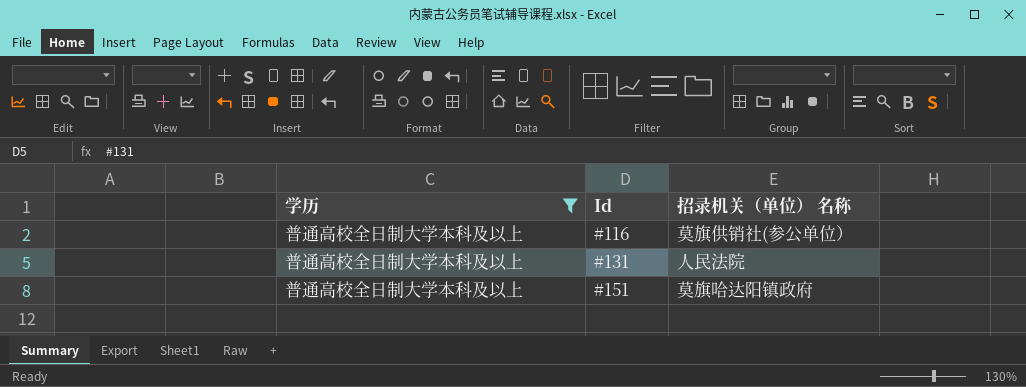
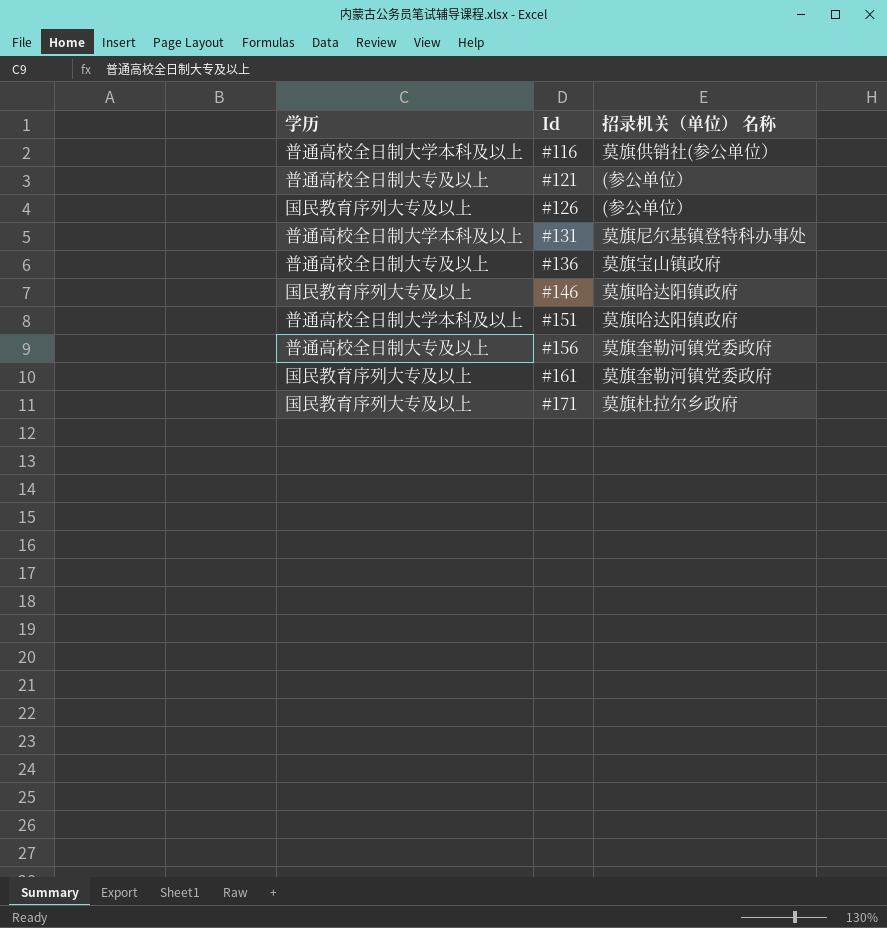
filter: 学历 = 普通高校全日制大学本科及以上 -> none
#131 | 招录机关（单位） 名称: 人民法院 -> 莫旗尼尔基镇登特科办事处

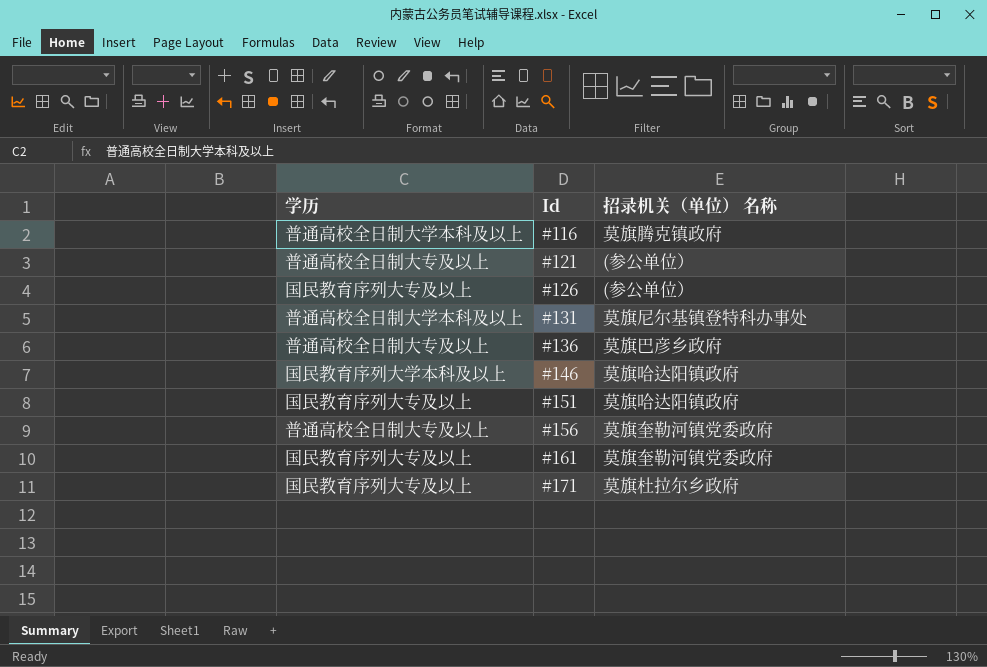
#116 | 招录机关（单位） 名称: 莫旗供销社(参公单位） -> 莫旗腾克镇政府
#136 | 招录机关（单位） 名称: 莫旗宝山镇政府 -> 莫旗巴彦乡政府
#146 | 学历: 国民教育序列大专及以上 -> 国民教育序列大学本科及以上
#151 | 学历: 普通高校全日制大学本科及以上 -> 国民教育序列大专及以上

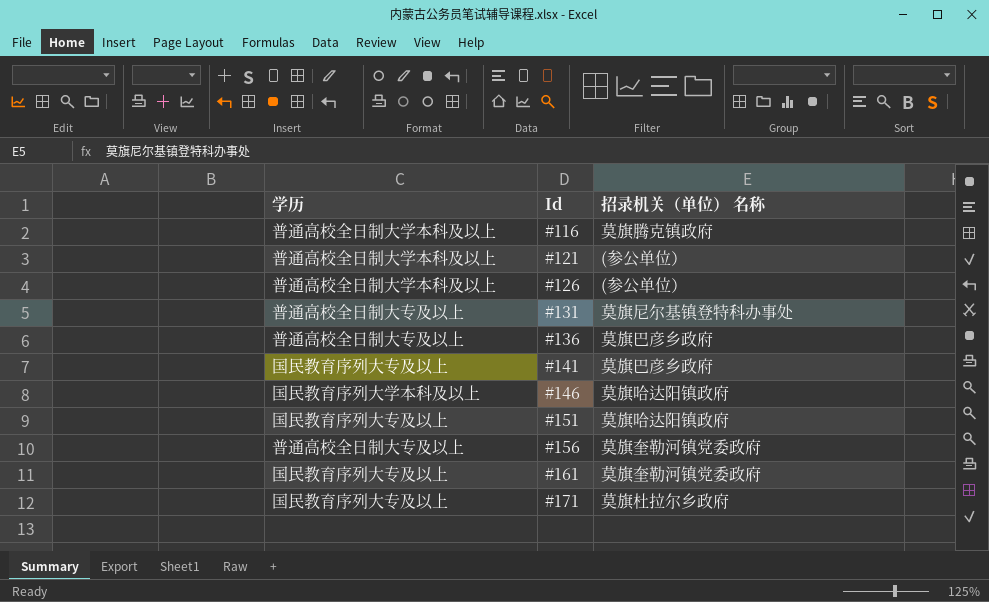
#121 | 学历: 普通高校全日制大专及以上 -> 普通高校全日制大学本科及以上
#126 | 学历: 国民教育序列大专及以上 -> 普通高校全日制大学本科及以上
#131 | 学历: 普通高校全日制大学本科及以上 -> 普通高校全日制大专及以上
row #141: none -> 国民教育序列大专及以上 | 莫旗巴彦乡政府

